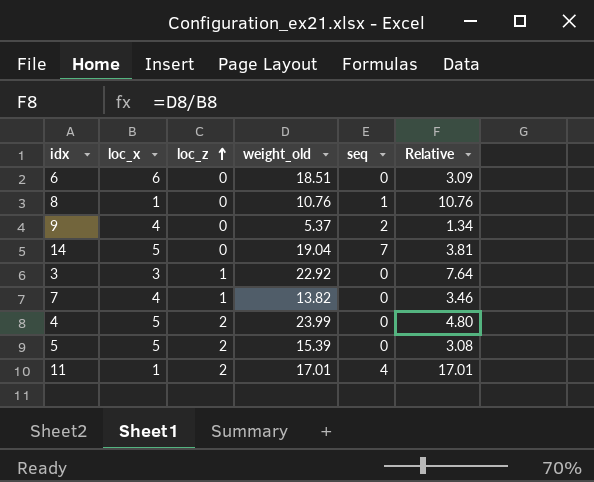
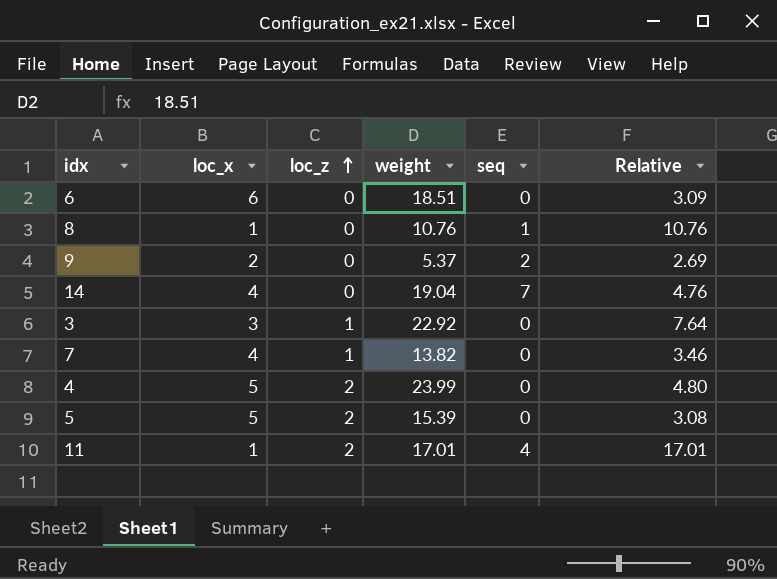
column name: weight_old -> weight
9 | loc_x: 4 -> 2
9 | Relative: 1.34 -> 2.69
14 | loc_x: 5 -> 4
14 | Relative: 3.81 -> 4.76

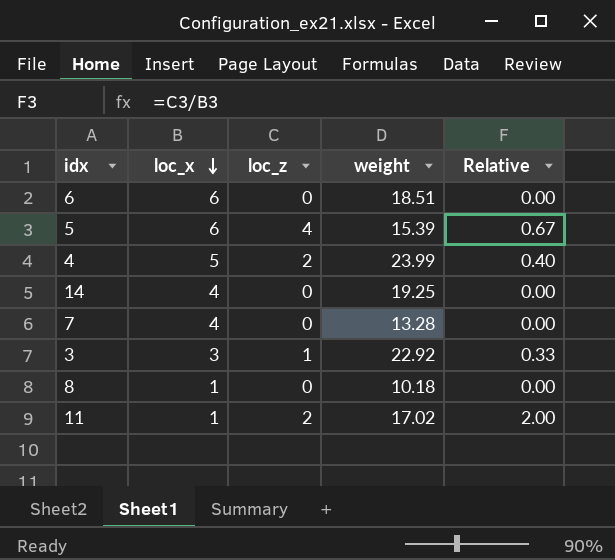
row order: loc_z ascending -> loc_x descending
column seq | position: 5 -> none
column Relative | formula: [weight] / [loc_x] -> [loc_z] / [loc_x]
row 9: 2 | 0 | 5.37 | 2 | 2.69 -> none
5 | loc_x: 5 -> 6
5 | loc_z: 2 -> 4
14 | weight: 19.04 -> 19.25
7 | loc_z: 1 -> 0
7 | weight: 13.82 -> 13.28
8 | weight: 10.76 -> 10.18
11 | weight: 17.01 -> 17.02

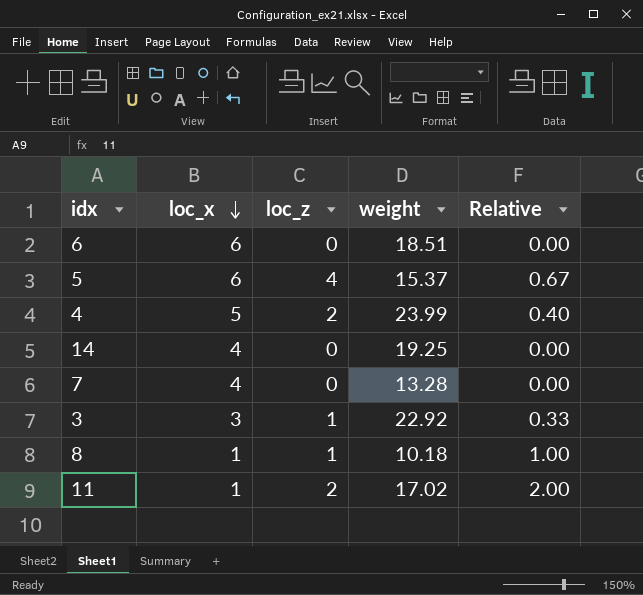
5 | weight: 15.39 -> 15.37
8 | loc_z: 0 -> 1
8 | Relative: 0.00 -> 1.00

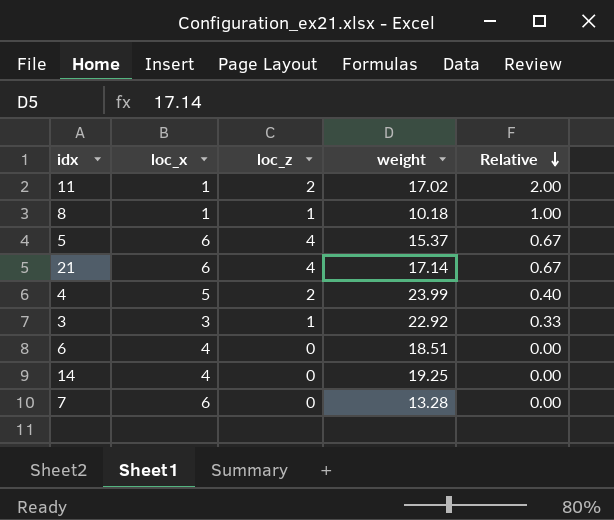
row order: loc_x descending -> Relative descending
row 21: none -> 6 | 4 | 17.14 | 0.67
6 | loc_x: 6 -> 4
7 | loc_x: 4 -> 6

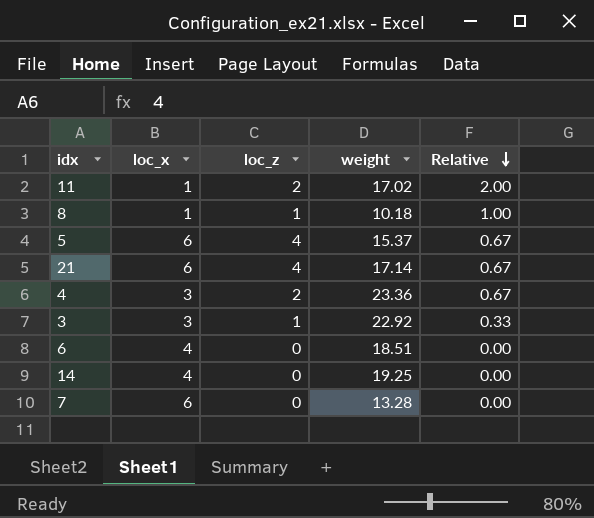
4 | loc_x: 5 -> 3
4 | weight: 23.99 -> 23.36
4 | Relative: 0.40 -> 0.67

